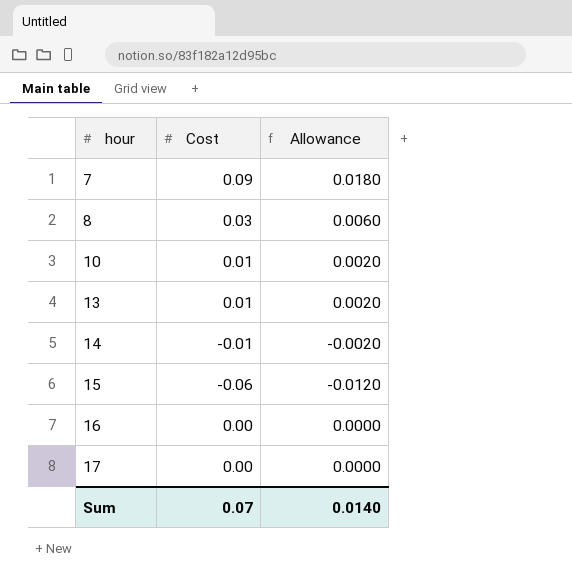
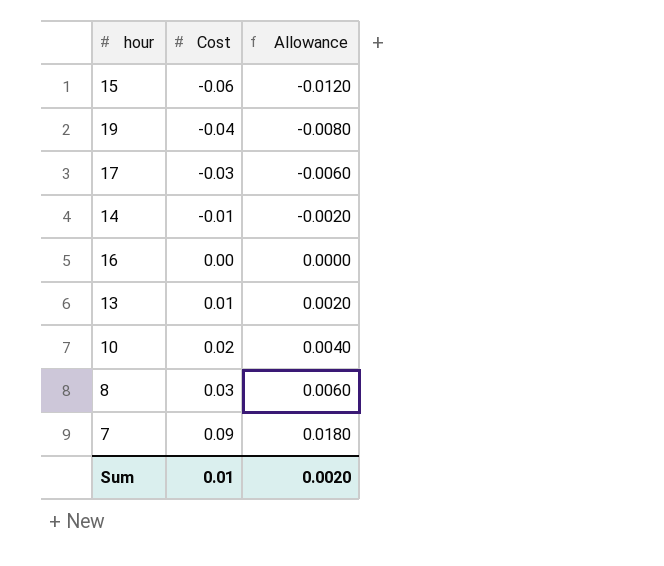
row order: hour ascending -> Cost ascending
row 19: none -> -0.04 | -0.0080
17 | Cost: 0.00 -> -0.03
17 | Allowance: 0.0000 -> -0.0060
10 | Cost: 0.01 -> 0.02
10 | Allowance: 0.0020 -> 0.0040
Sum | Cost: 0.07 -> 0.01
Sum | Allowance: 0.0140 -> 0.0020

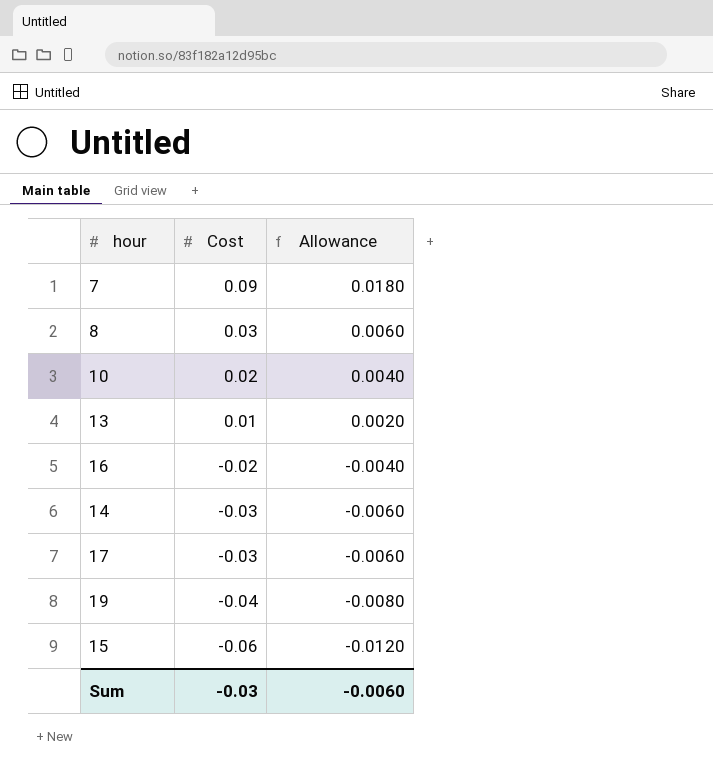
row order: Cost ascending -> Cost descending
16 | Cost: 0.00 -> -0.02
16 | Allowance: 0.0000 -> -0.0040
14 | Cost: -0.01 -> -0.03
14 | Allowance: -0.0020 -> -0.0060
Sum | Cost: 0.01 -> -0.03
Sum | Allowance: 0.0020 -> -0.0060

